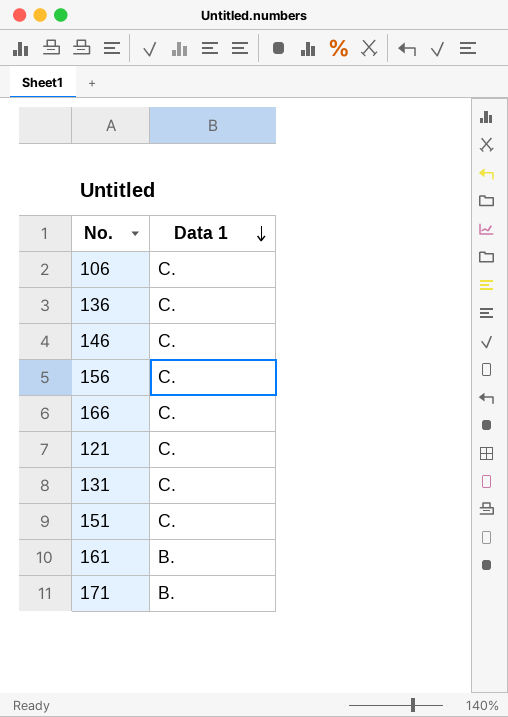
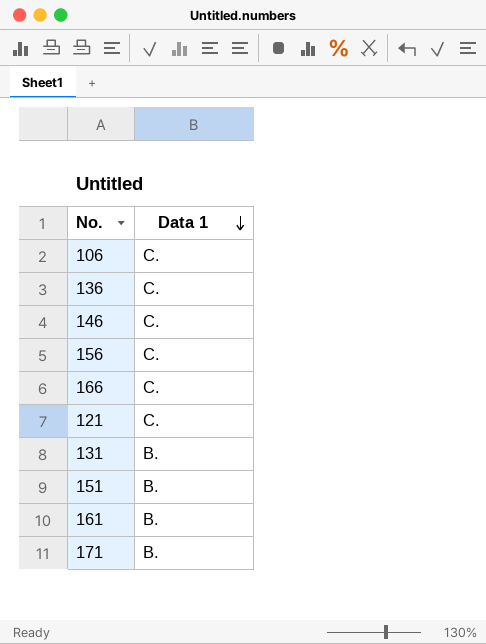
131 | Data 1: C. -> B.
151 | Data 1: C. -> B.

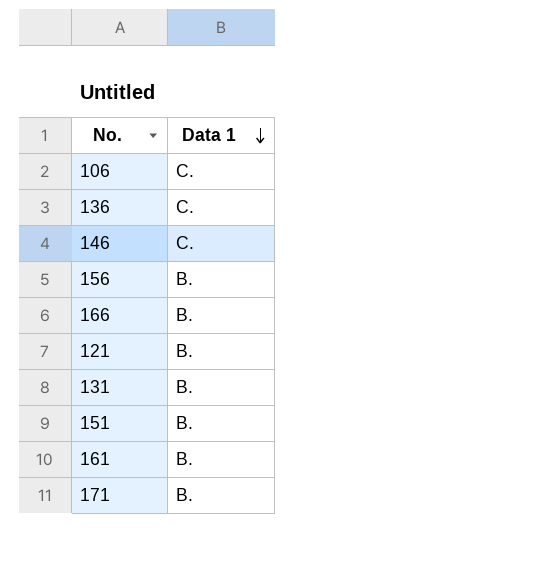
156 | Data 1: C. -> B.
166 | Data 1: C. -> B.
121 | Data 1: C. -> B.

